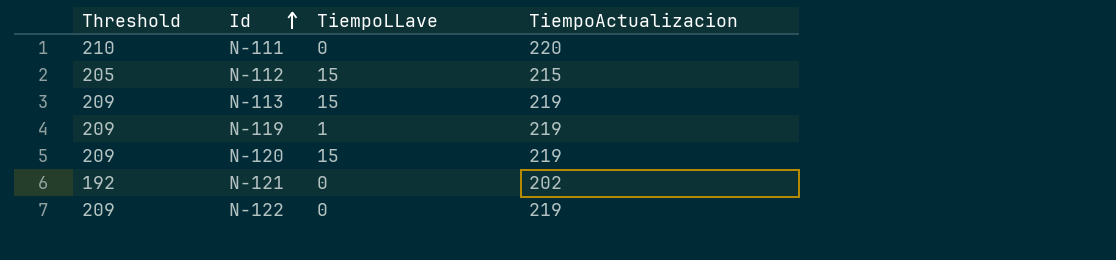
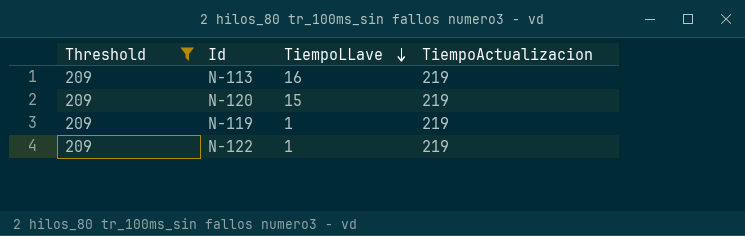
filter: none -> Threshold = 209
row order: Id ascending -> TiempoLLave descending
N-113 | TiempoLLave: 15 -> 16
N-122 | TiempoLLave: 0 -> 1

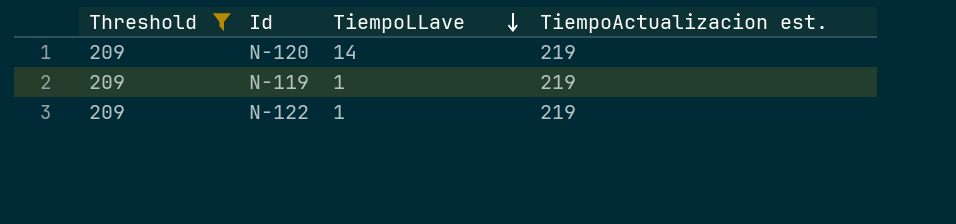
column name: TiempoActualizacion -> TiempoActualizacion est.
row N-113: 209 | 16 | 219 -> none
N-120 | TiempoLLave: 15 -> 14

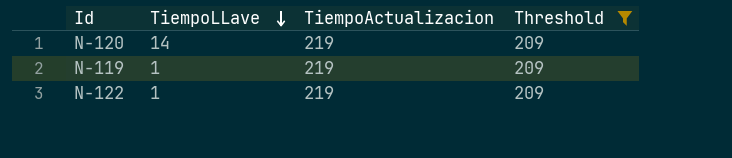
column name: TiempoActualizacion est. -> TiempoActualizacion
column Threshold | position: 1 -> 4

